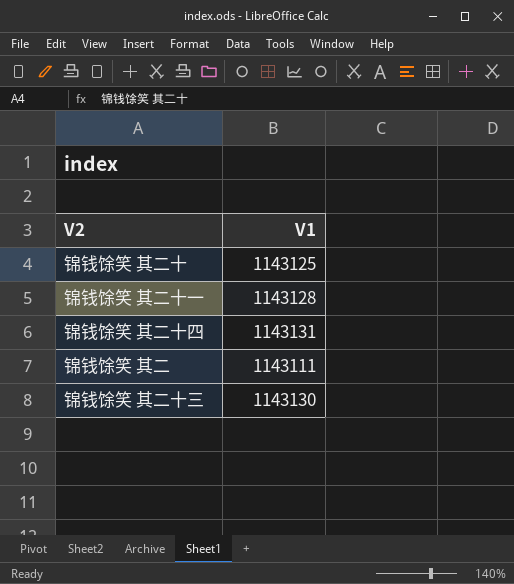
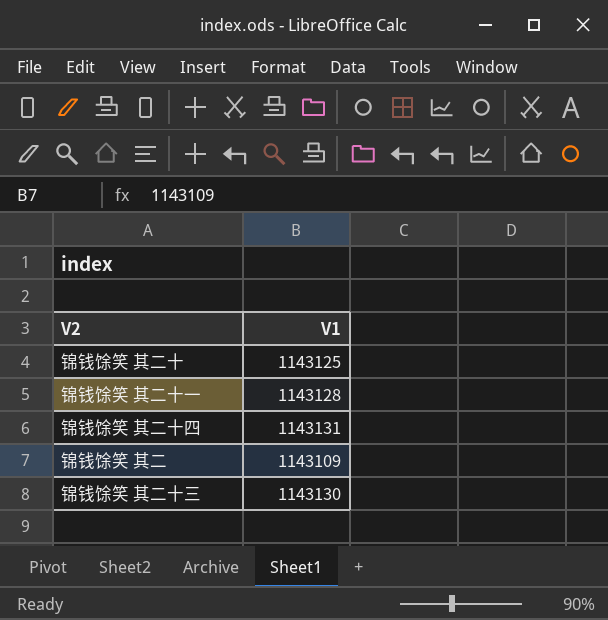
锦钱馀笑 其二 | V1: 1143111 -> 1143109

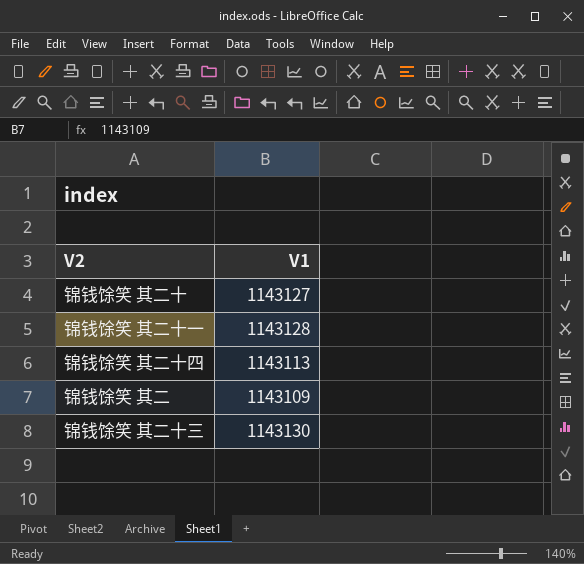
锦钱馀笑 其二十 | V1: 1143125 -> 1143127
锦钱馀笑 其二十四 | V1: 1143131 -> 1143113

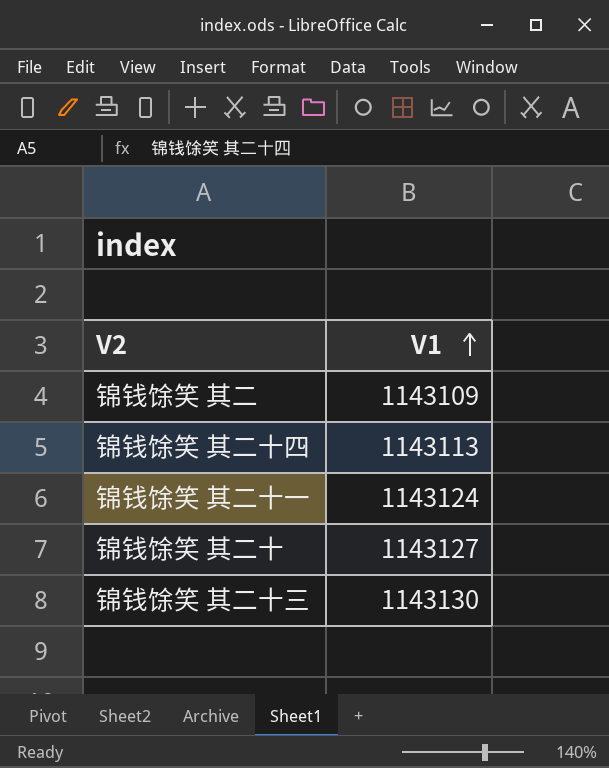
row order: none -> V1 ascending
锦钱馀笑 其二十一 | V1: 1143128 -> 1143124

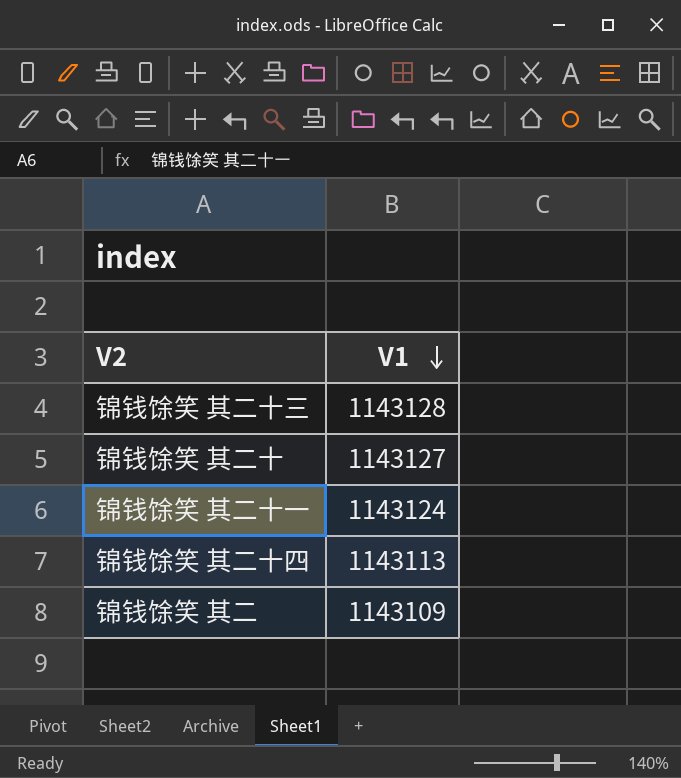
row order: V1 ascending -> V1 descending
锦钱馀笑 其二十三 | V1: 1143130 -> 1143128

